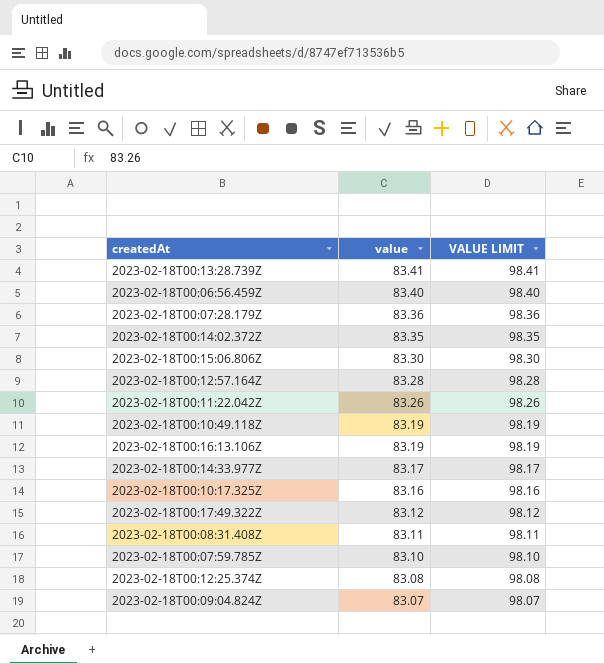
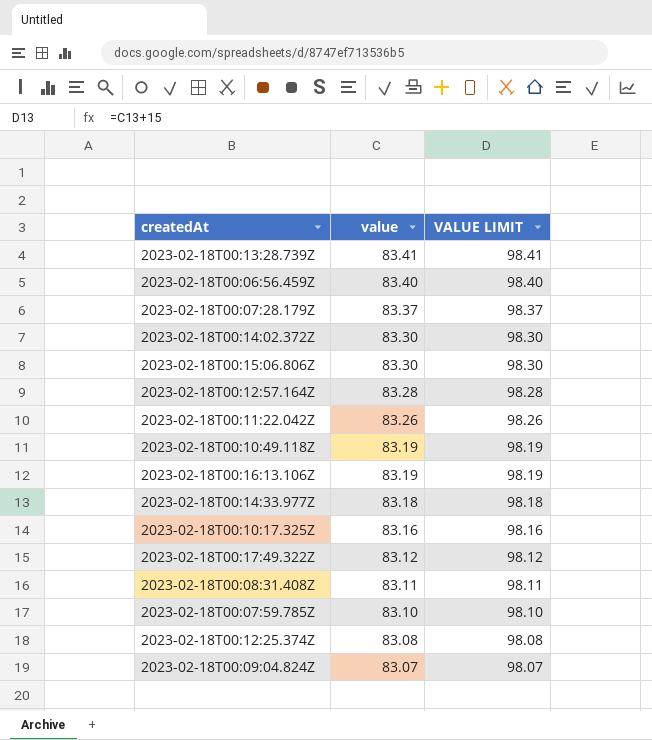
2023-02-18T00:07:28.179Z | value: 83.36 -> 83.37
2023-02-18T00:07:28.179Z | VALUE LIMIT: 98.36 -> 98.37
2023-02-18T00:14:02.372Z | value: 83.35 -> 83.30
2023-02-18T00:14:02.372Z | VALUE LIMIT: 98.35 -> 98.30
2023-02-18T00:14:33.977Z | value: 83.17 -> 83.18
2023-02-18T00:14:33.977Z | VALUE LIMIT: 98.17 -> 98.18

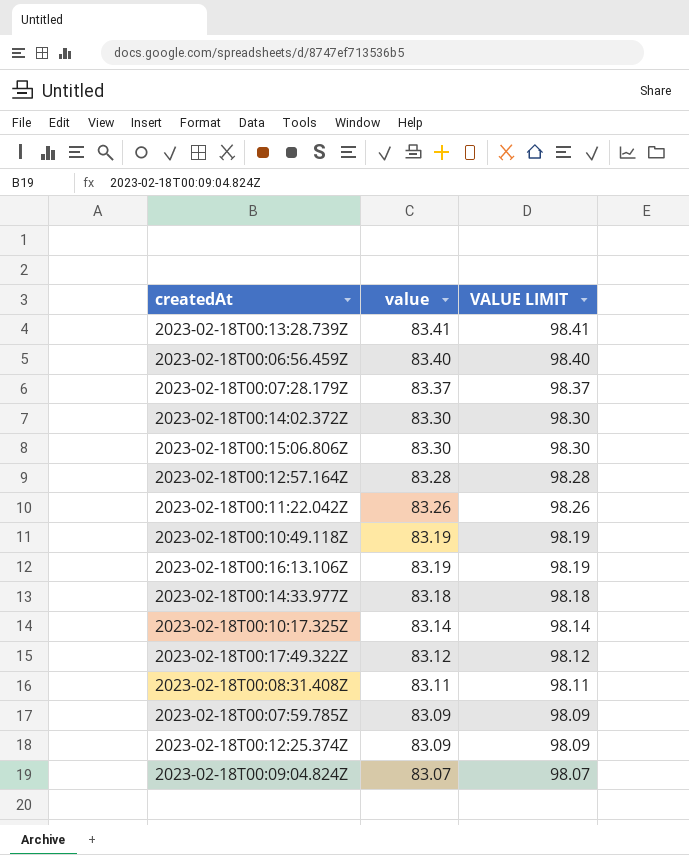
2023-02-18T00:10:17.325Z | value: 83.16 -> 83.14
2023-02-18T00:10:17.325Z | VALUE LIMIT: 98.16 -> 98.14
2023-02-18T00:07:59.785Z | value: 83.10 -> 83.09
2023-02-18T00:07:59.785Z | VALUE LIMIT: 98.10 -> 98.09
2023-02-18T00:12:25.374Z | value: 83.08 -> 83.09
2023-02-18T00:12:25.374Z | VALUE LIMIT: 98.08 -> 98.09

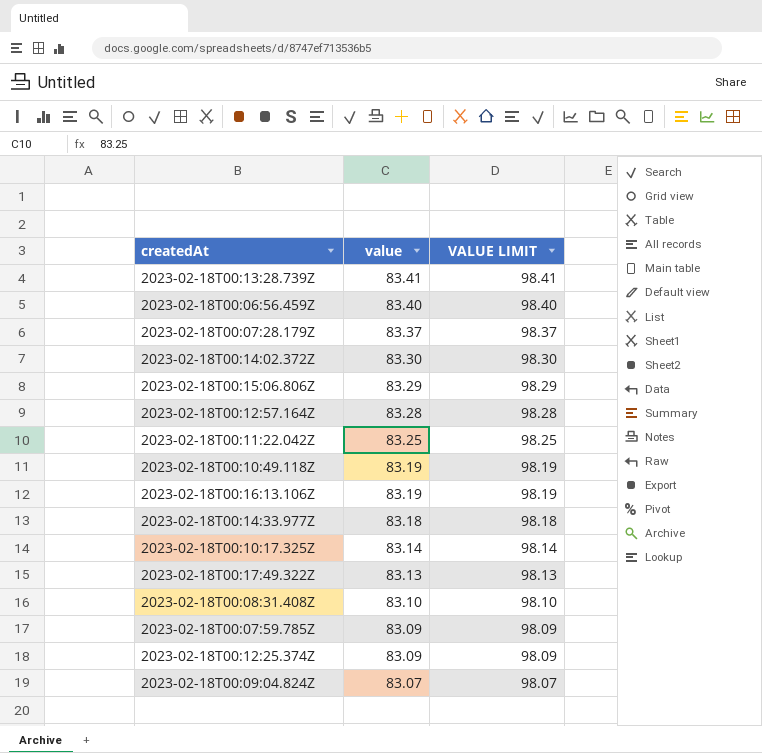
2023-02-18T00:15:06.806Z | value: 83.30 -> 83.29
2023-02-18T00:15:06.806Z | VALUE LIMIT: 98.30 -> 98.29
2023-02-18T00:11:22.042Z | value: 83.26 -> 83.25
2023-02-18T00:11:22.042Z | VALUE LIMIT: 98.26 -> 98.25
2023-02-18T00:17:49.322Z | value: 83.12 -> 83.13
2023-02-18T00:17:49.322Z | VALUE LIMIT: 98.12 -> 98.13
2023-02-18T00:08:31.408Z | value: 83.11 -> 83.10
2023-02-18T00:08:31.408Z | VALUE LIMIT: 98.11 -> 98.10

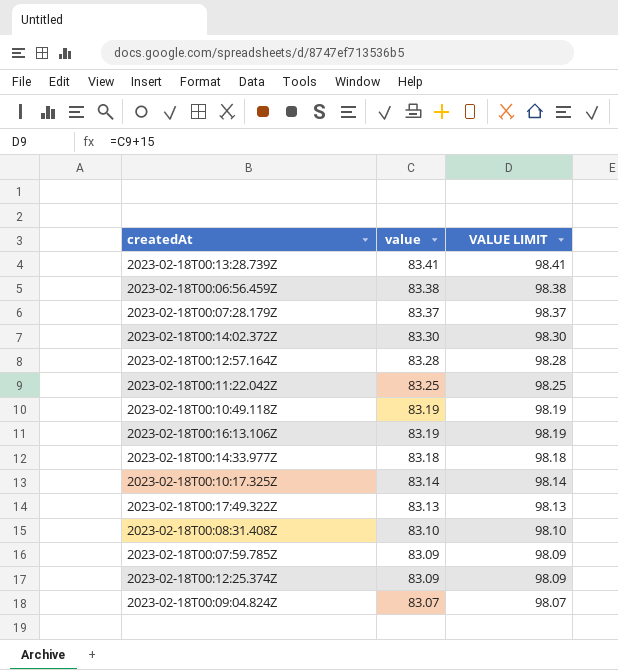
row 2023-02-18T00:15:06.806Z: 83.29 | 98.29 -> none
2023-02-18T00:06:56.459Z | value: 83.40 -> 83.38
2023-02-18T00:06:56.459Z | VALUE LIMIT: 98.40 -> 98.38

